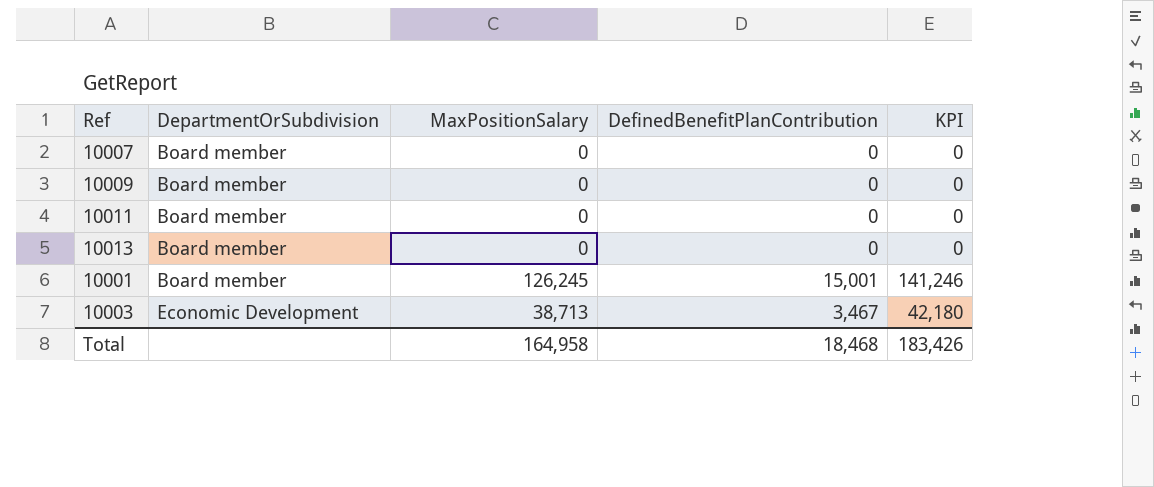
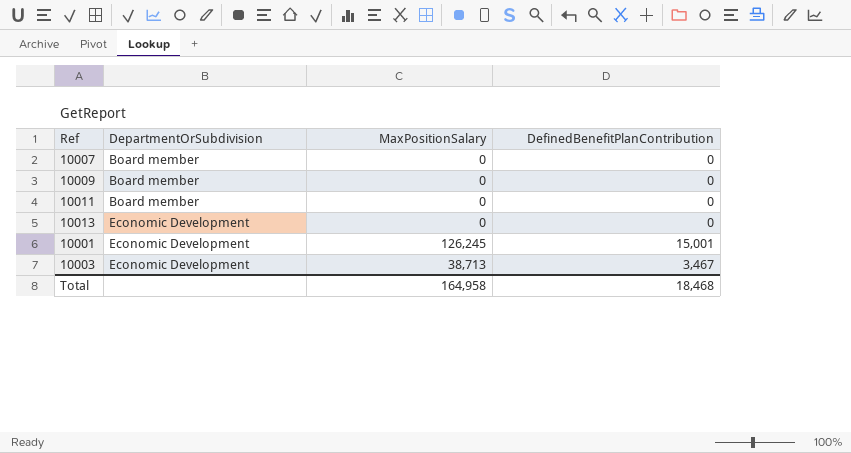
column KPI | formula: [MaxPositionSalary] + [DefinedBenefitPlanContribution] -> none
10013 | DepartmentOrSubdivision: Board member -> Economic Development
10001 | DepartmentOrSubdivision: Board member -> Economic Development

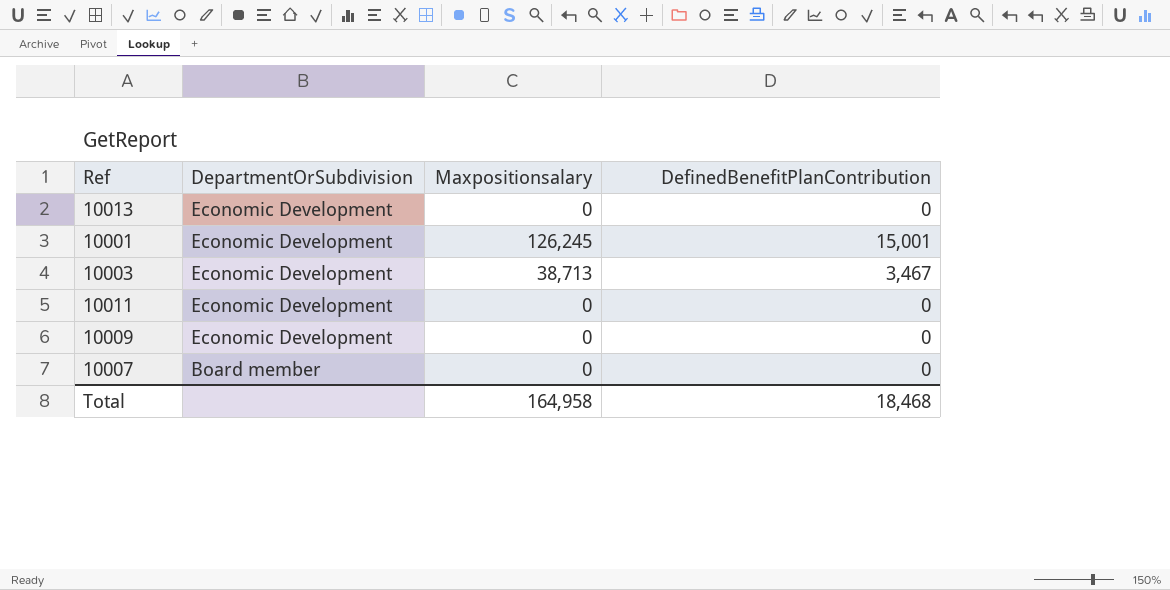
row order: DepartmentOrSubdivision ascending -> DepartmentOrSubdivision descending
column name: MaxPositionSalary -> Maxpositionsalary
10011 | DepartmentOrSubdivision: Board member -> Economic Development
10009 | DepartmentOrSubdivision: Board member -> Economic Development

